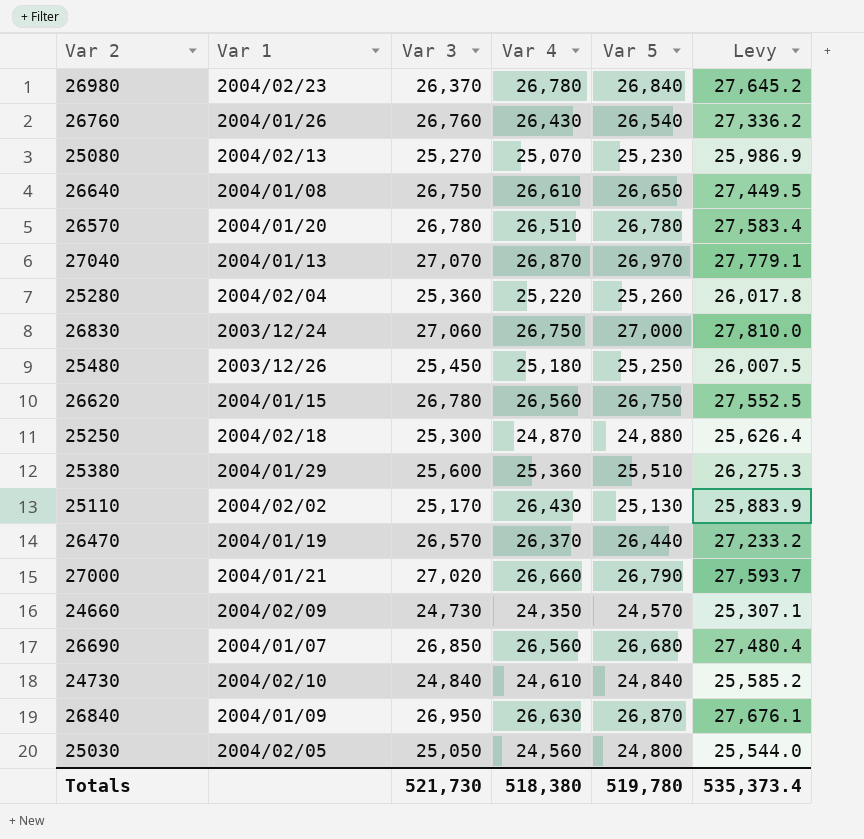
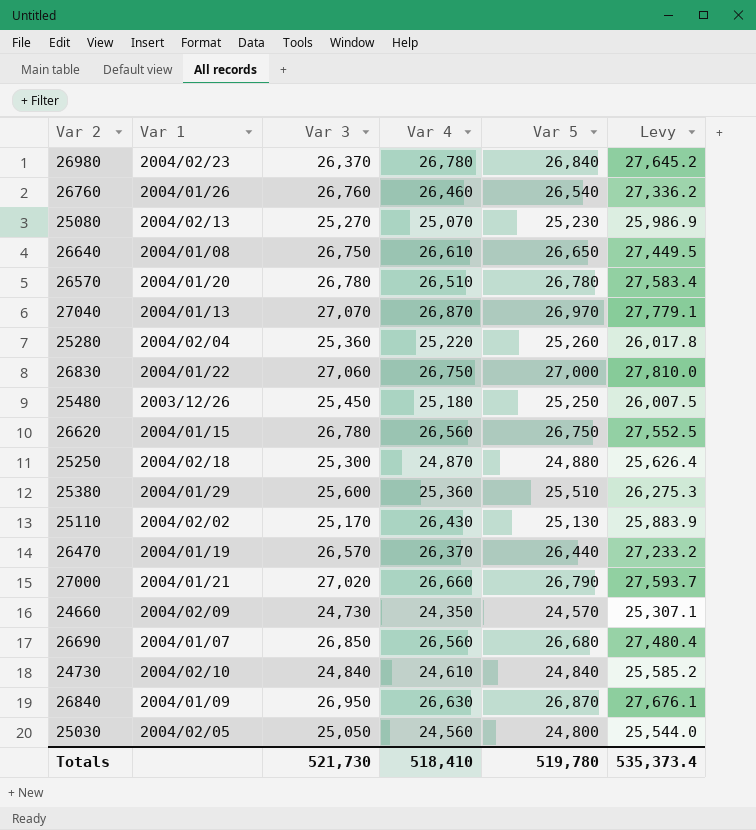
26760 | Var 4: 26,430 -> 26,460
26830 | Var 1: 2003/12/24 -> 2004/01/22
Totals | Var 4: 518,380 -> 518,410

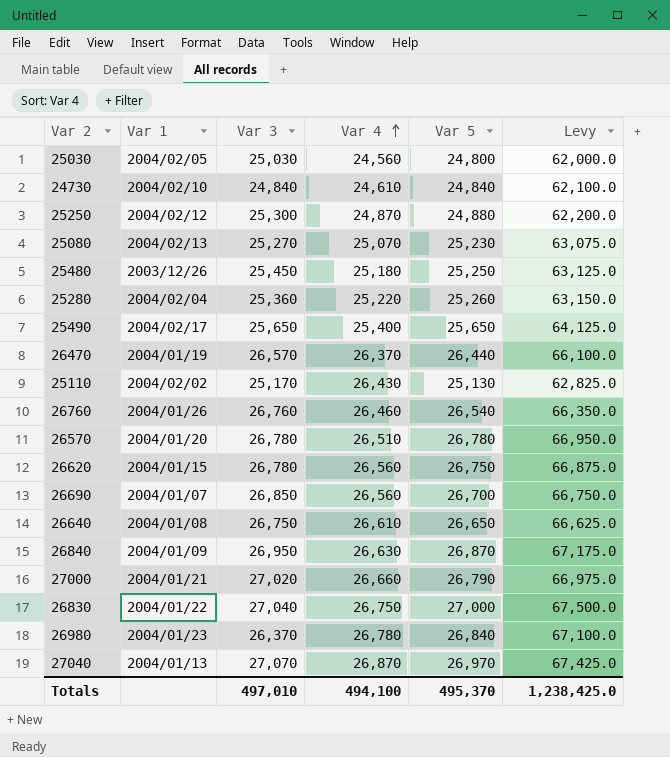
row order: none -> Var 4 ascending
column Levy | formula: [Var 5] * 1.03 -> [Var 5] * 2.5
row 25380: 2004/01/29 | 25,600 | 25,360 | 25,510 | 26,275.3 -> none
row 24660: 2004/02/09 | 24,730 | 24,350 | 24,570 | 25,307.1 -> none
25030 | Var 3: 25,050 -> 25,030
25250 | Var 1: 2004/02/18 -> 2004/02/12
row 25490: none -> 2004/02/17 | 25,650 | 25,400 | 25,650 | 64,125.0
26690 | Var 5: 26,680 -> 26,700
26830 | Var 3: 27,060 -> 27,040
26980 | Var 1: 2004/02/23 -> 2004/01/23
Totals | Var 3: 521,730 -> 497,010
Totals | Var 4: 518,410 -> 494,100
Totals | Var 5: 519,780 -> 495,370
Totals | Levy: 535,373.4 -> 1,238,425.0

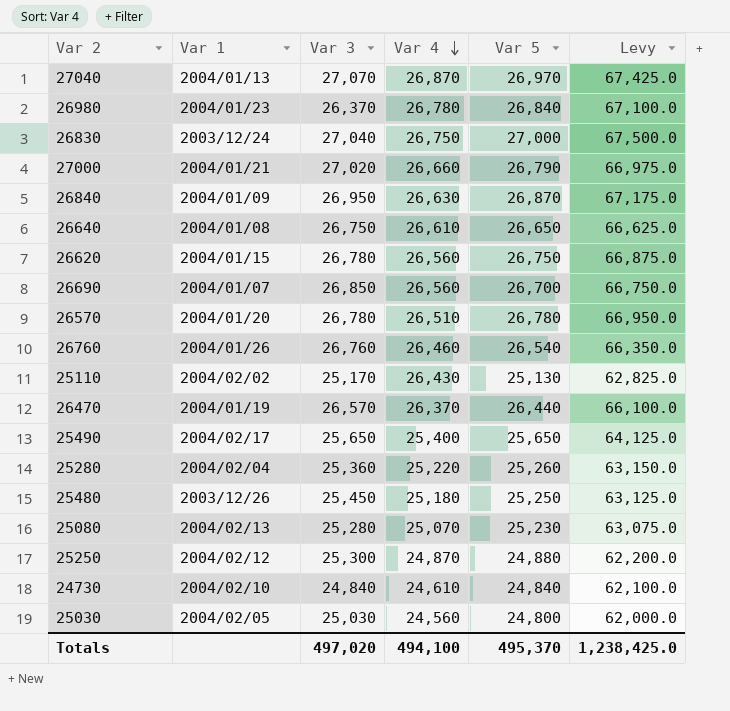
row order: Var 4 ascending -> Var 4 descending
26830 | Var 1: 2004/01/22 -> 2003/12/24
25080 | Var 3: 25,270 -> 25,280
Totals | Var 3: 497,010 -> 497,020

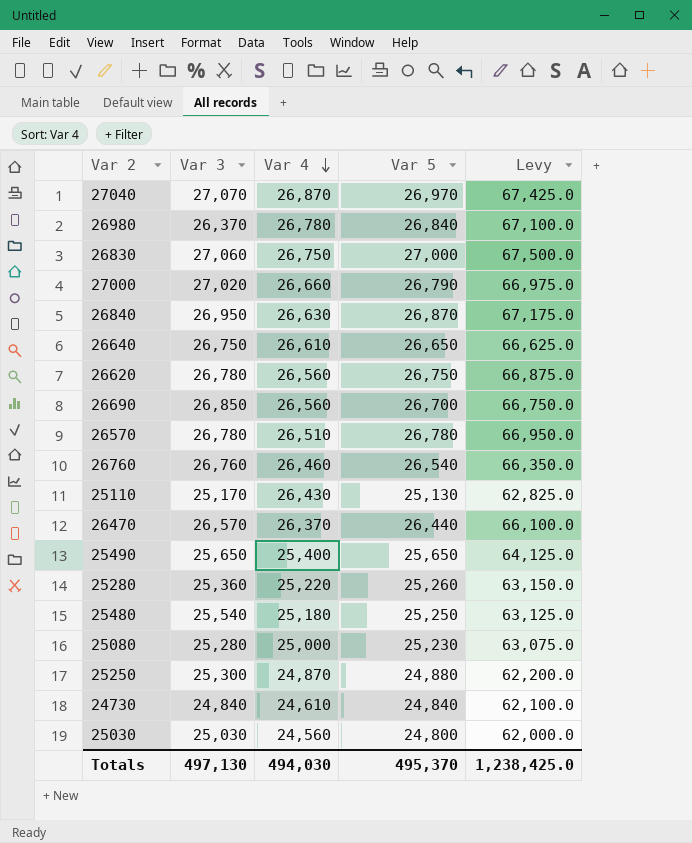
column Var 1 | position: 2 -> none
26830 | Var 3: 27,040 -> 27,060
25480 | Var 3: 25,450 -> 25,540
25080 | Var 4: 25,070 -> 25,000
Totals | Var 3: 497,020 -> 497,130
Totals | Var 4: 494,100 -> 494,030

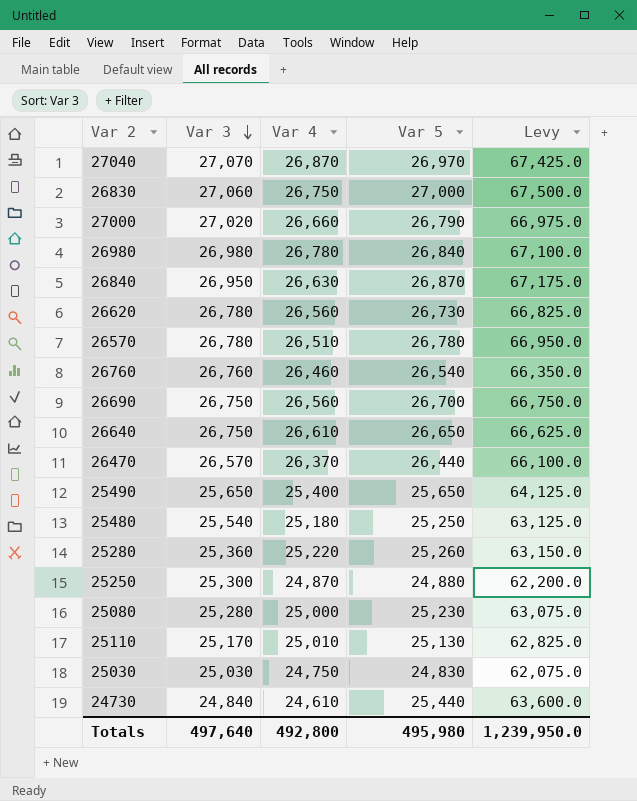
row order: Var 4 descending -> Var 3 descending
26980 | Var 3: 26,370 -> 26,980
26620 | Var 5: 26,750 -> 26,730
26620 | Levy: 66,875.0 -> 66,825.0
26690 | Var 3: 26,850 -> 26,750
25110 | Var 4: 26,430 -> 25,010
25030 | Var 4: 24,560 -> 24,750
25030 | Var 5: 24,800 -> 24,830
25030 | Levy: 62,000.0 -> 62,075.0
24730 | Var 5: 24,840 -> 25,440
24730 | Levy: 62,100.0 -> 63,600.0
Totals | Var 3: 497,130 -> 497,640
Totals | Var 4: 494,030 -> 492,800
Totals | Var 5: 495,370 -> 495,980
Totals | Levy: 1,238,425.0 -> 1,239,950.0

